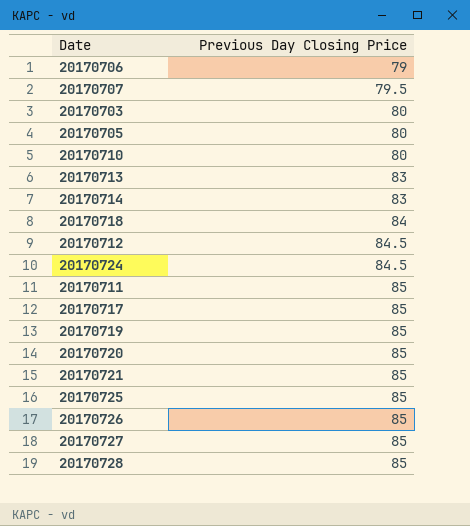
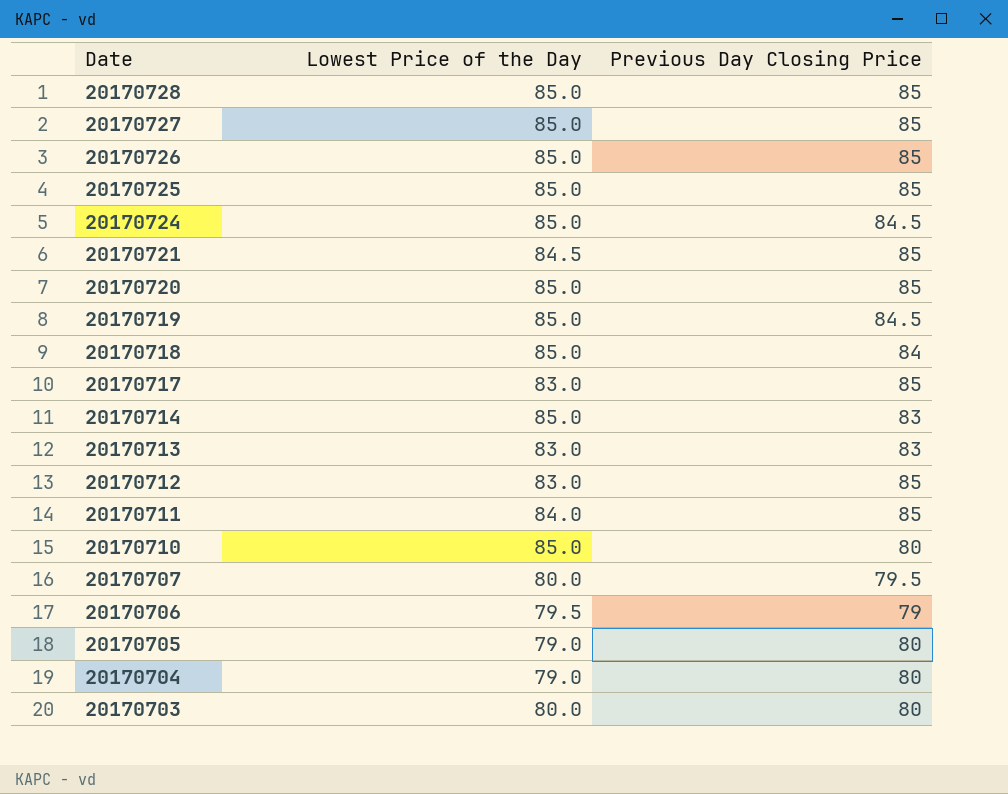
row order: Previous Day Closing Price ascending -> Date descending
column Lowest Price of the Day | position: none -> 2
20170719 | Previous Day Closing Price: 85 -> 84.5
20170712 | Previous Day Closing Price: 84.5 -> 85
row 20170704: none -> 79.0 | 80

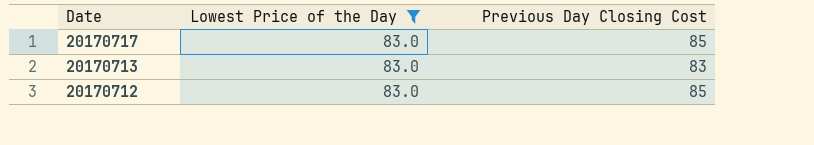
filter: none -> Lowest Price of the Day = 83.0
column name: Previous Day Closing Price -> Previous Day Closing Cost

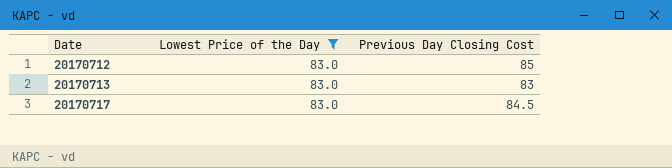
row order: Date descending -> Date ascending
20170717 | Previous Day Closing Cost: 85 -> 84.5

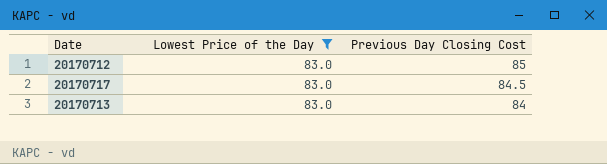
row order: Date ascending -> Previous Day Closing Cost descending
20170713 | Previous Day Closing Cost: 83 -> 84

